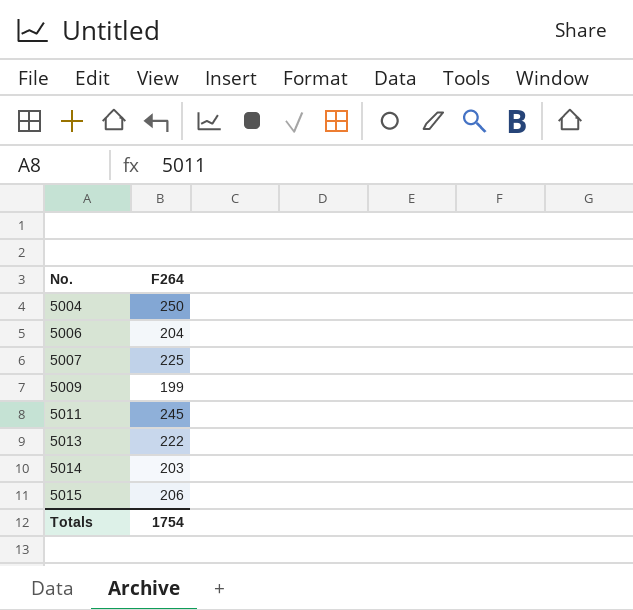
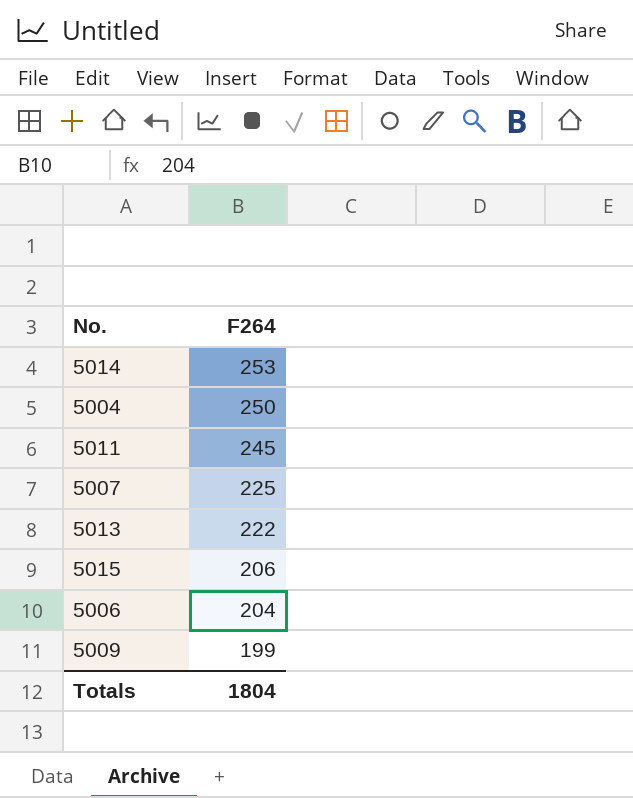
row order: No. ascending -> F264 descending
5014 | F264: 203 -> 253
Totals | F264: 1754 -> 1804

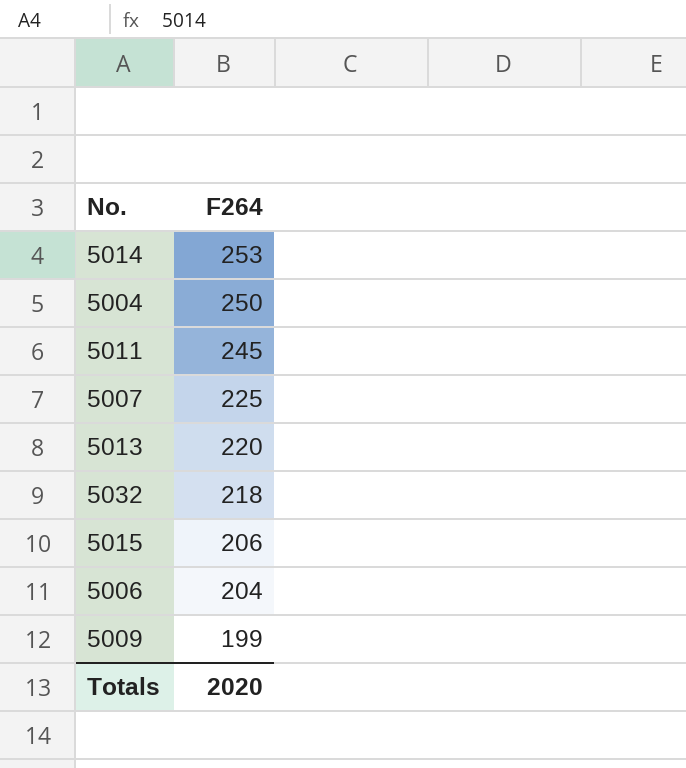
5013 | F264: 222 -> 220
row 5032: none -> 218
Totals | F264: 1804 -> 2020

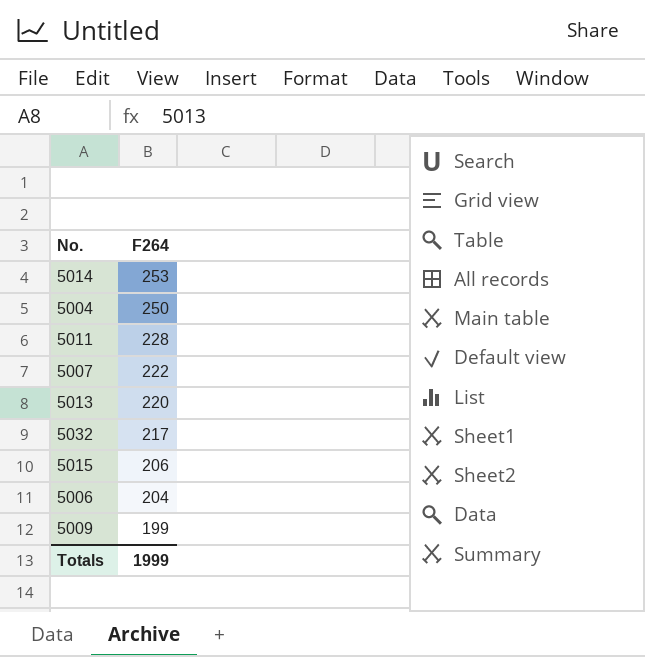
5011 | F264: 245 -> 228
5007 | F264: 225 -> 222
5032 | F264: 218 -> 217
Totals | F264: 2020 -> 1999

